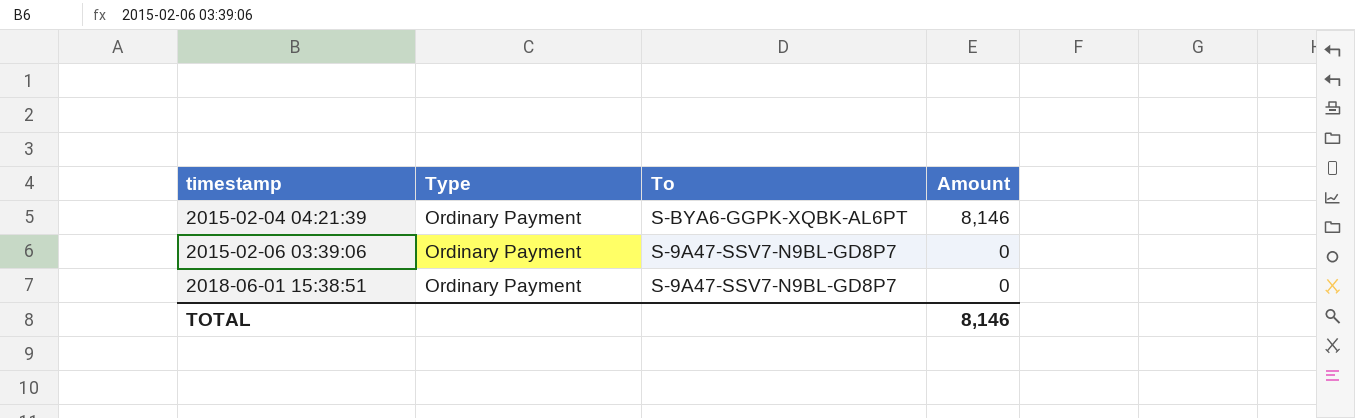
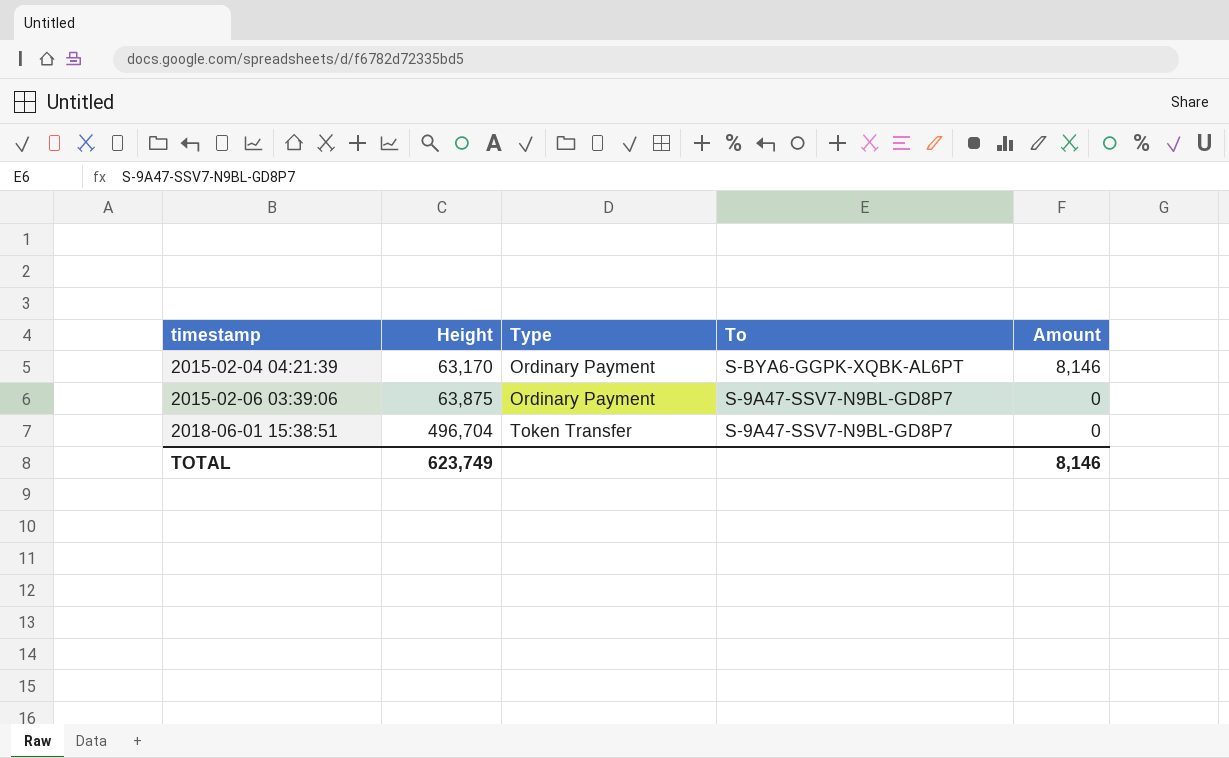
column Height | position: none -> 2
2018-06-01 15:38:51 | Type: Ordinary Payment -> Token Transfer

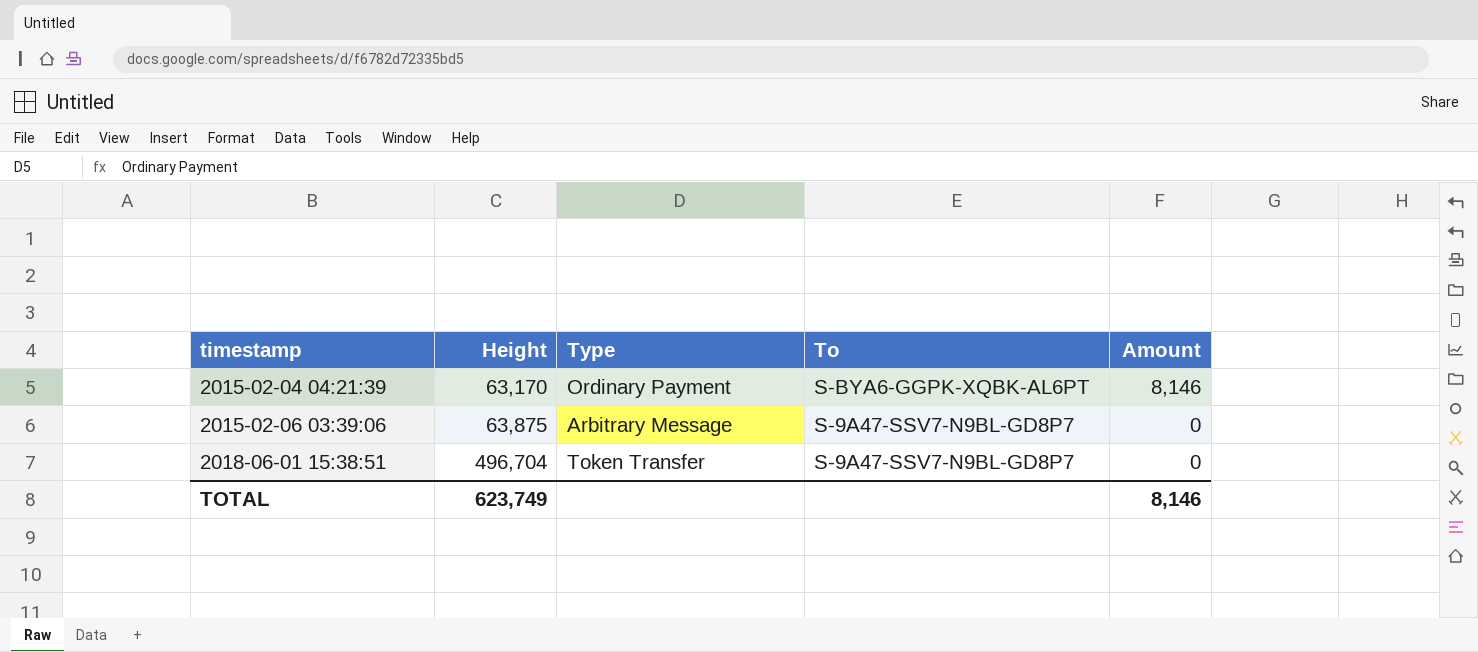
2015-02-06 03:39:06 | Type: Ordinary Payment -> Arbitrary Message

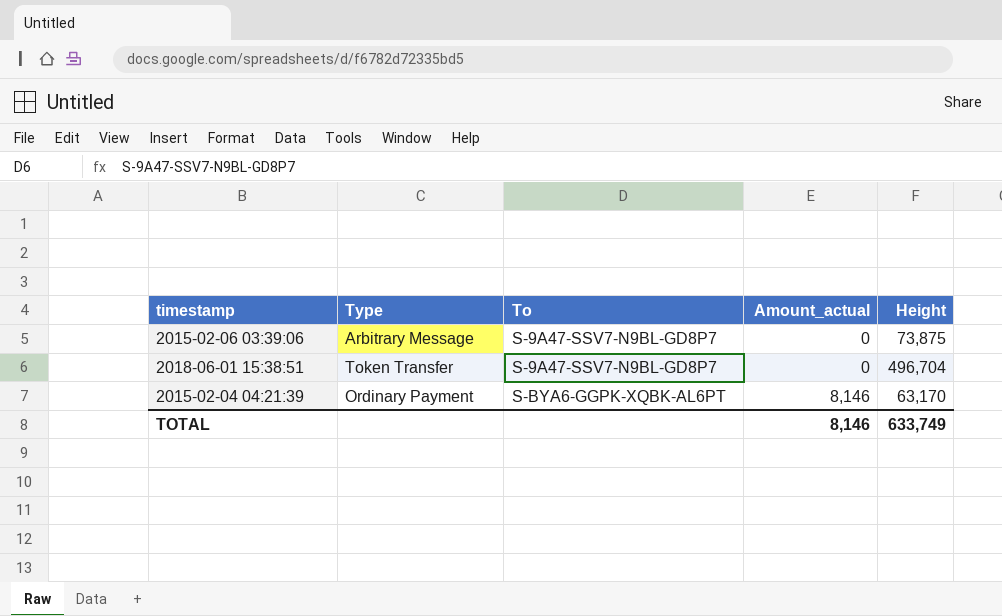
row order: timestamp ascending -> To ascending
column name: Amount -> Amount_actual
column Height | position: 2 -> 5
2015-02-06 03:39:06 | Height: 63,875 -> 73,875
TOTAL | Height: 623,749 -> 633,749

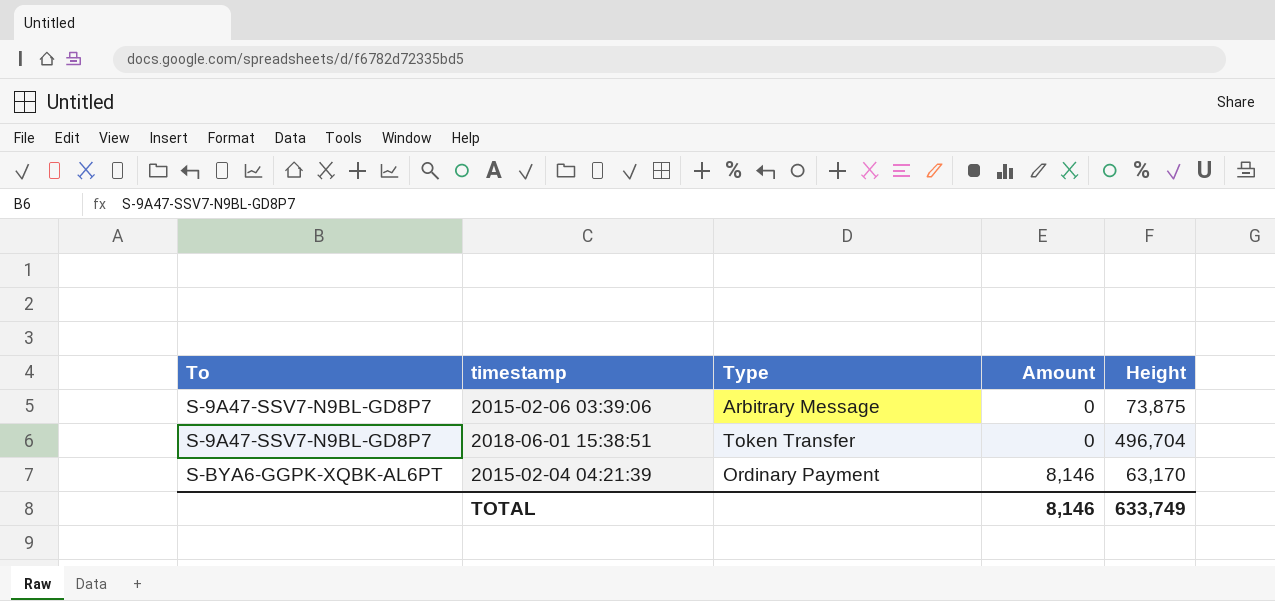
column To | position: 3 -> 1
column name: Amount_actual -> Amount

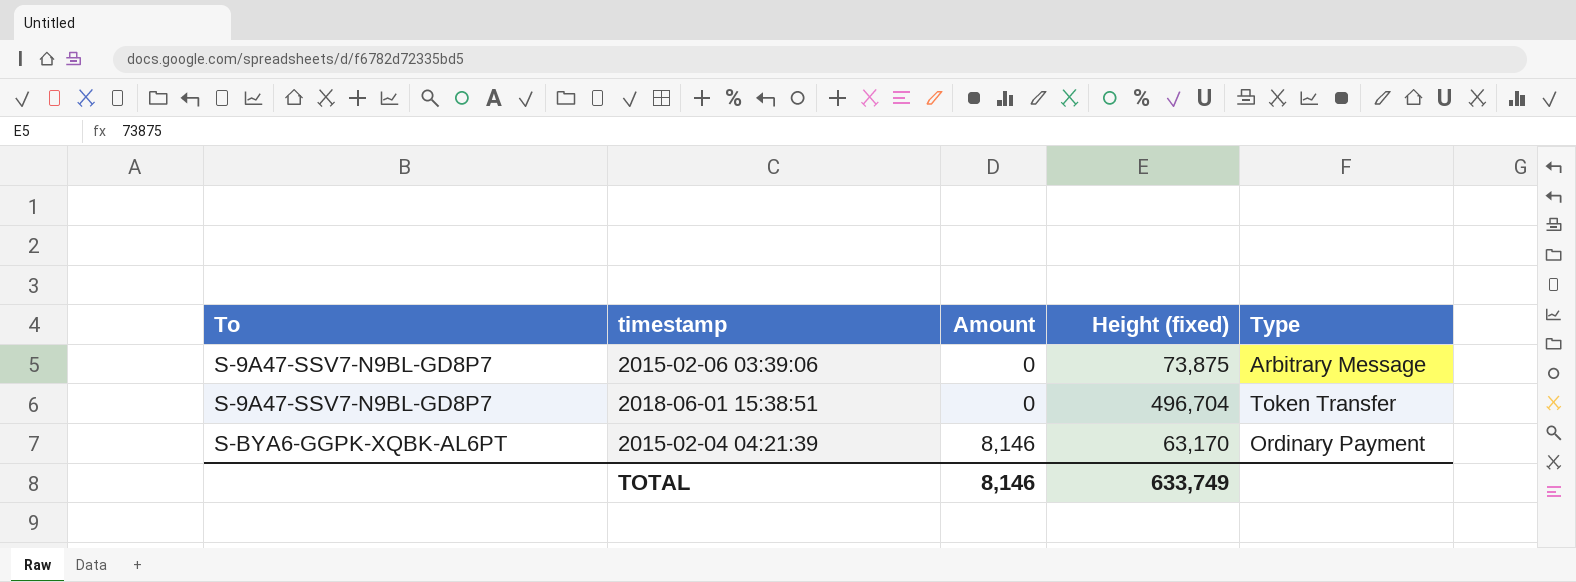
column name: Height -> Height (fixed)
column Type | position: 3 -> 5

